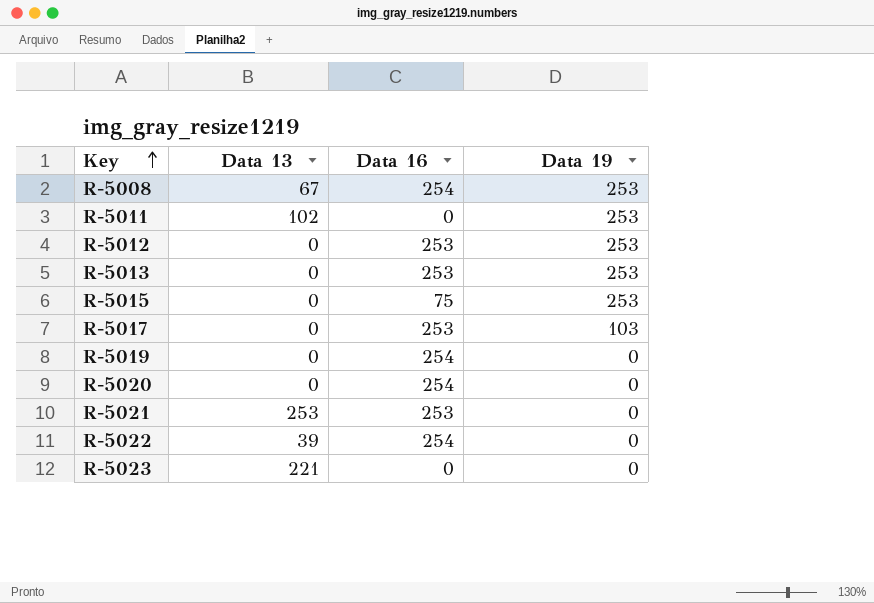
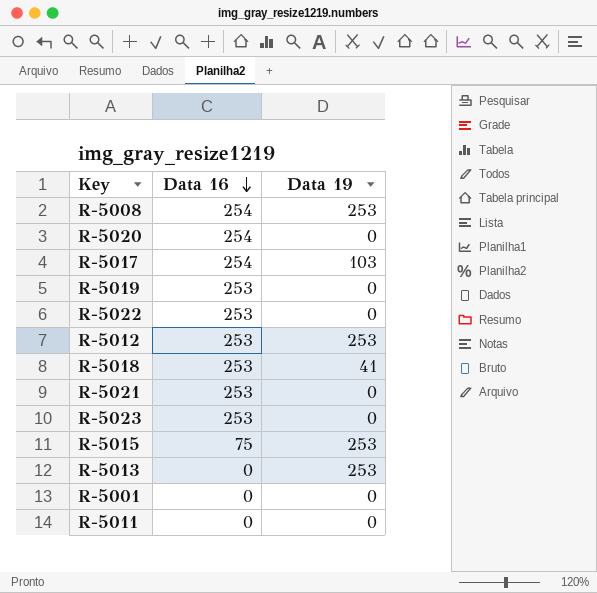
row order: Key ascending -> Data 16 descending
column Data 13 | position: 2 -> none
R-5017 | Data 16: 253 -> 254
R-5019 | Data 16: 254 -> 253
R-5022 | Data 16: 254 -> 253
row R-5018: none -> 253 | 41
R-5023 | Data 16: 0 -> 253
R-5013 | Data 16: 253 -> 0
row R-5001: none -> 0 | 0
R-5011 | Data 19: 253 -> 0

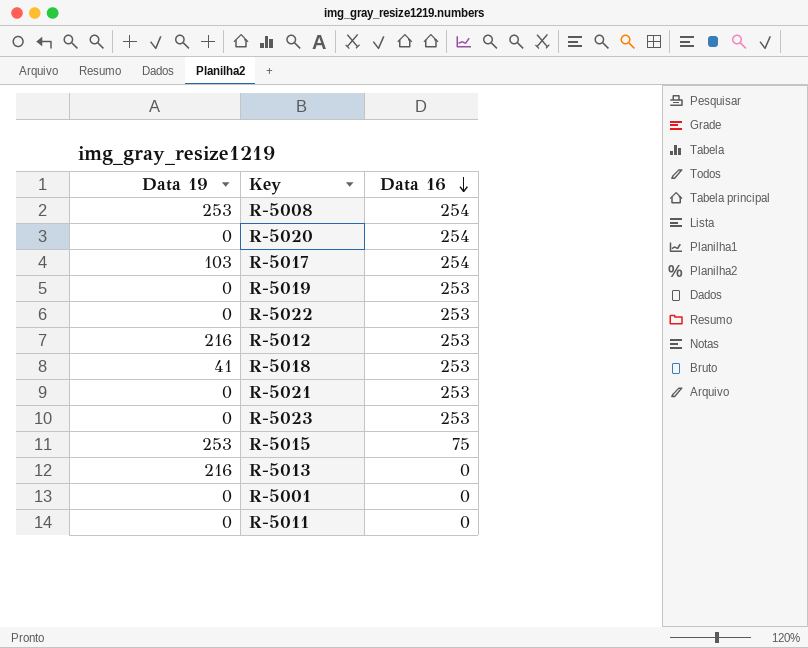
column Data 19 | position: 3 -> 1
R-5012 | Data 19: 253 -> 216
R-5013 | Data 19: 253 -> 216

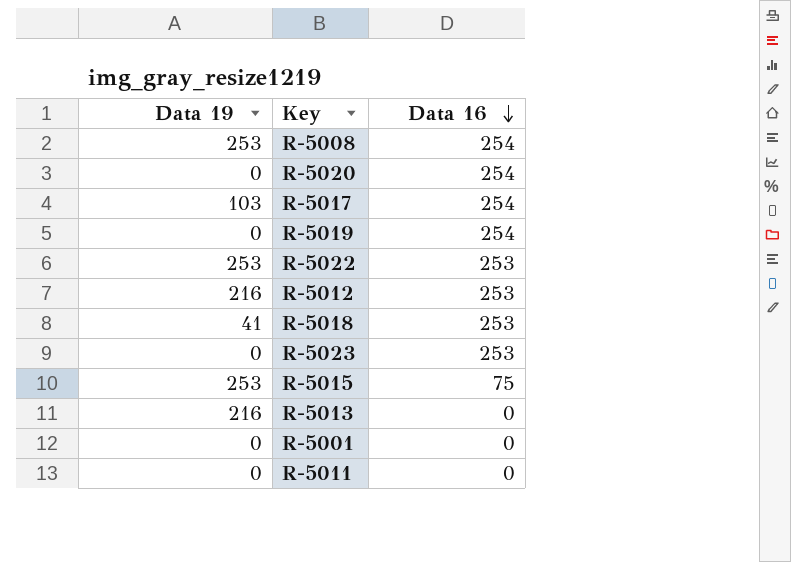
row R-5021: 0 | 253 -> none
R-5019 | Data 16: 253 -> 254
R-5022 | Data 19: 0 -> 253

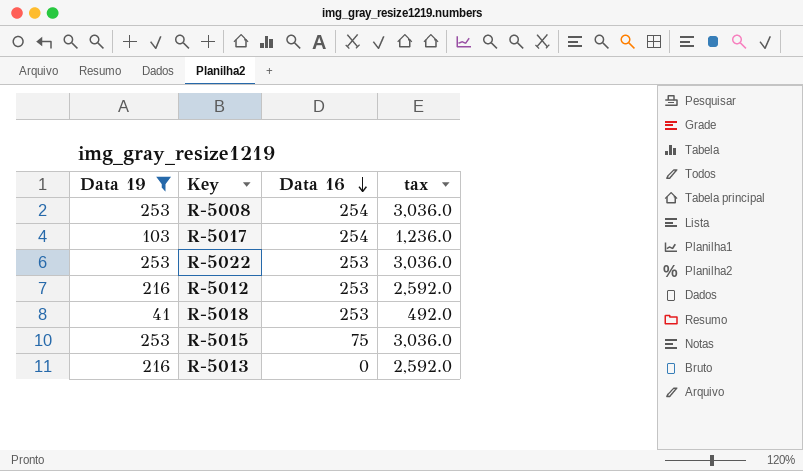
filter: none -> Data 19 != 0
column tax | formula: none -> [Data 19] * 12

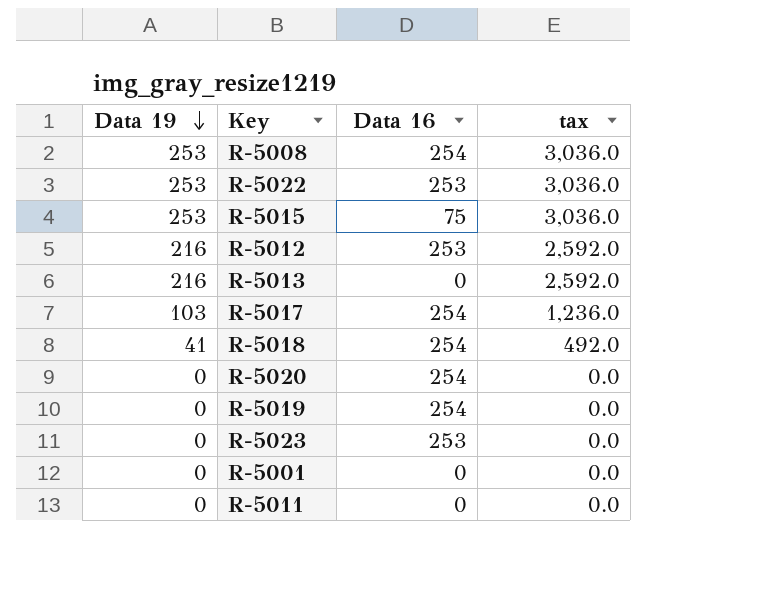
filter: Data 19 != 0 -> none
row order: Data 16 descending -> Data 19 descending
R-5018 | Data 16: 253 -> 254

